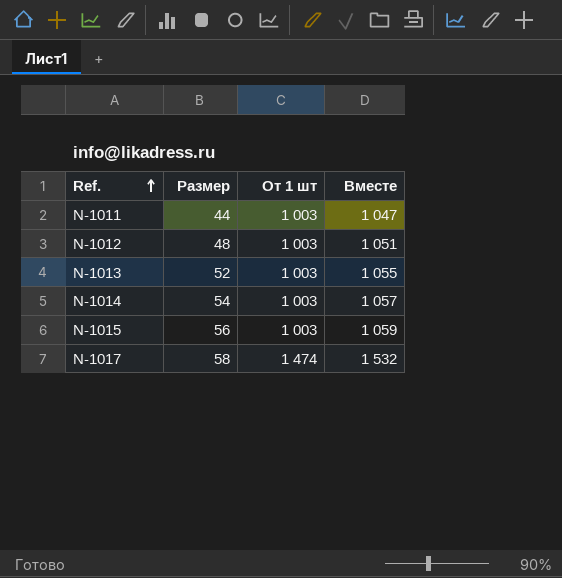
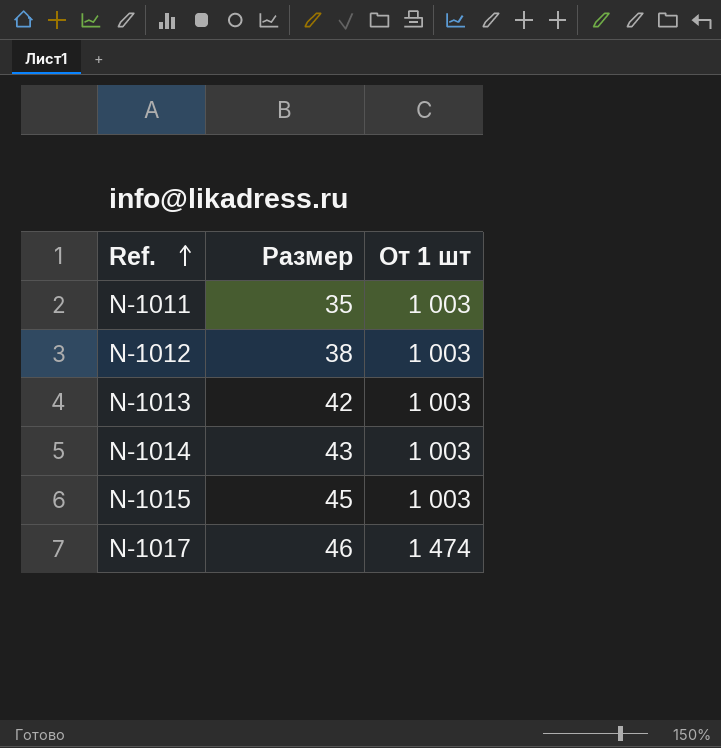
column Вместе | formula: [Размер] + [От 1 шт] -> none
N-1011 | Размер: 44 -> 35
N-1012 | Размер: 48 -> 38
N-1013 | Размер: 52 -> 42
N-1014 | Размер: 54 -> 43
N-1015 | Размер: 56 -> 45
N-1017 | Размер: 58 -> 46

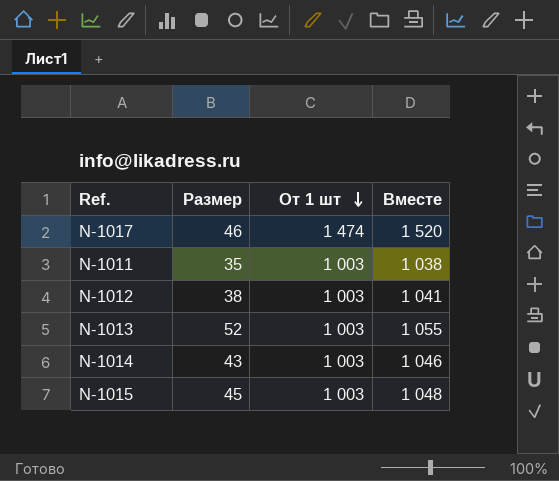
row order: Ref. ascending -> От 1 шт descending
column Вместе | formula: none -> [Размер] + [От 1 шт]
N-1013 | Размер: 42 -> 52

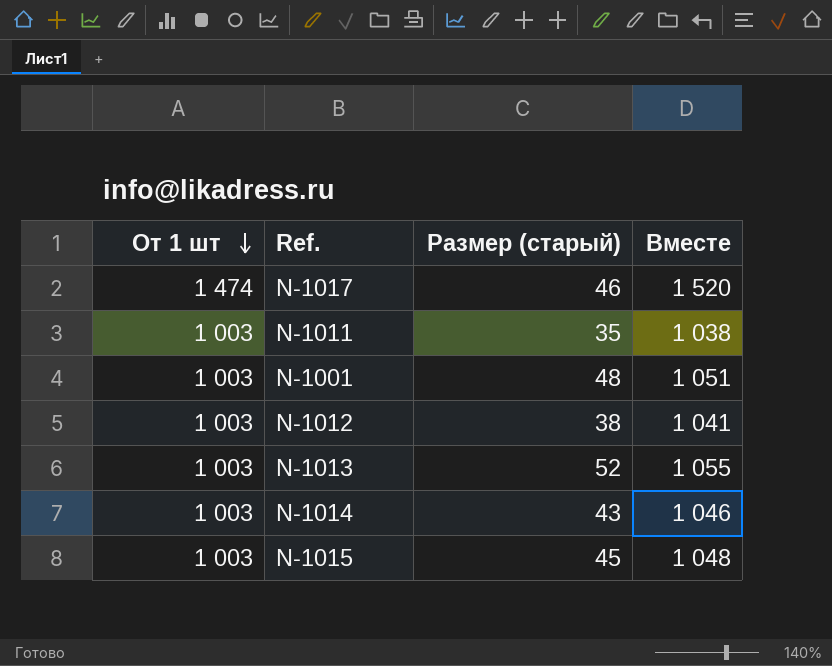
column От 1 шт | position: 3 -> 1
column name: Размер -> Размер (старый)
row N-1001: none -> 1 003 | 48 | 1 051

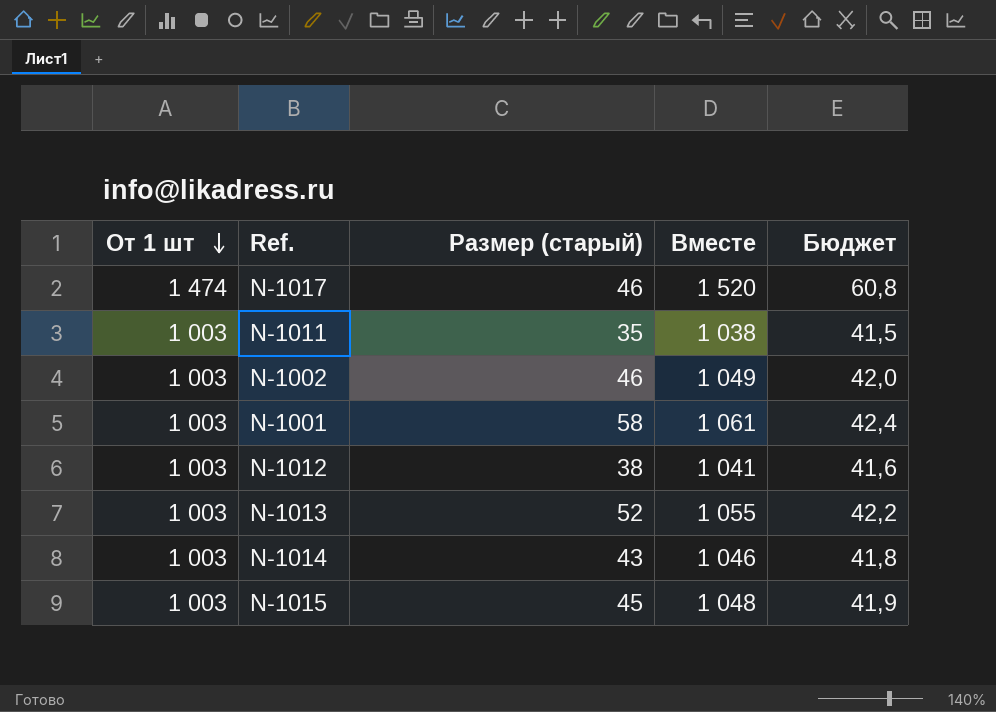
column Бюджет | formula: none -> [Вместе] * 0,04
row N-1002: none -> 1 003 | 46 | 1 049 | 42,0
N-1001 | Размер (старый): 48 -> 58
N-1001 | Вместе: 1 051 -> 1 061

